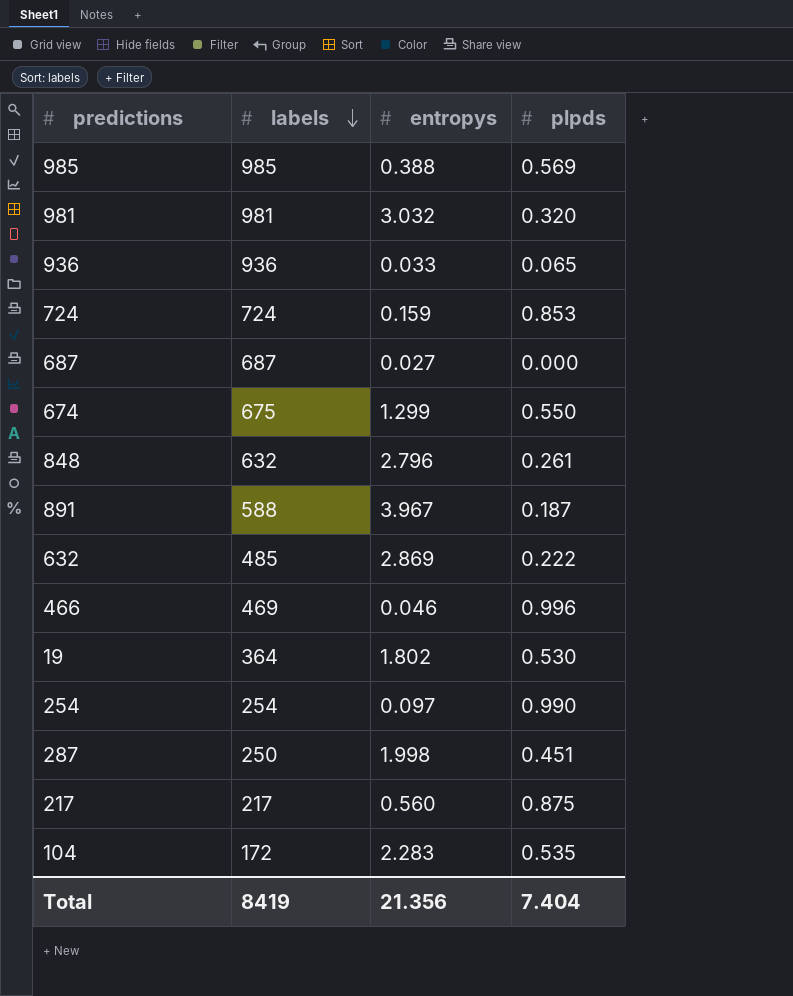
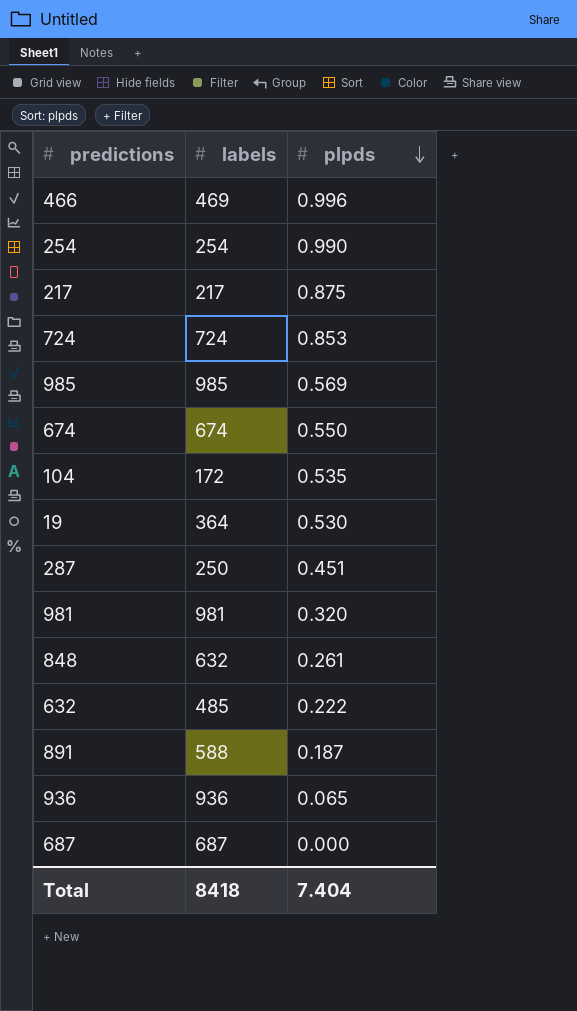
row order: labels descending -> plpds descending
column entropys | position: 3 -> none
674 | labels: 675 -> 674
Total | labels: 8419 -> 8418

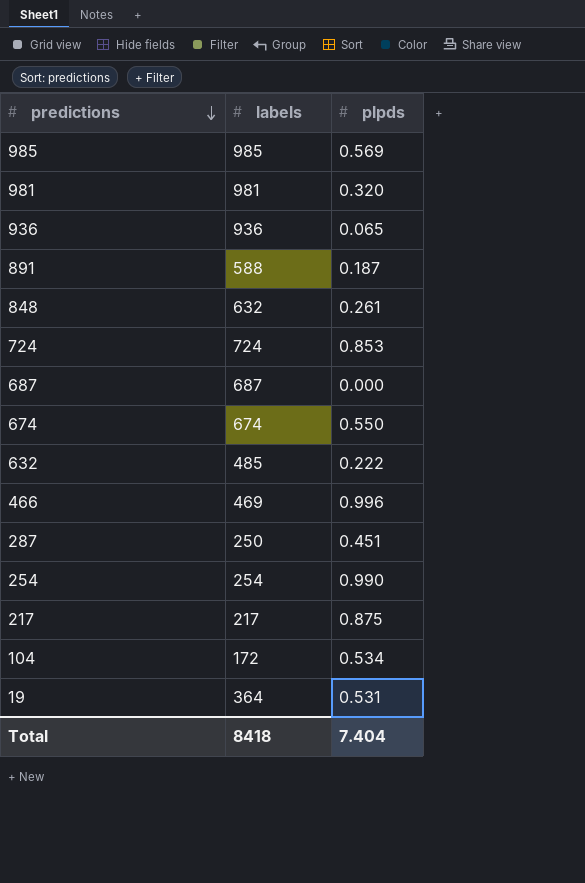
row order: plpds descending -> predictions descending
104 | plpds: 0.535 -> 0.534
19 | plpds: 0.530 -> 0.531

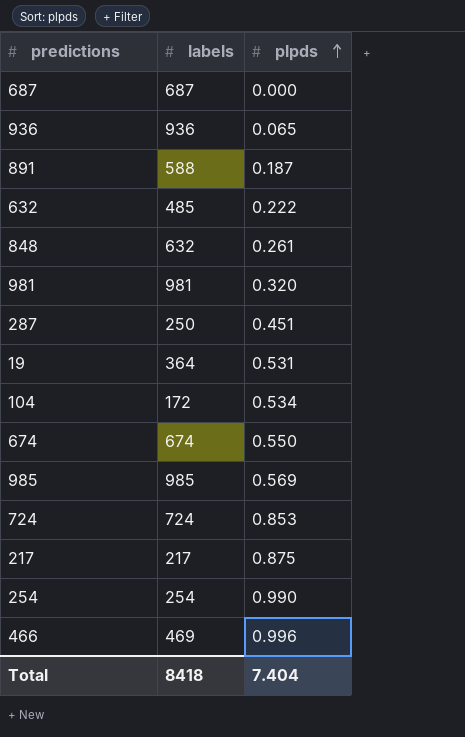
row order: predictions descending -> plpds ascending

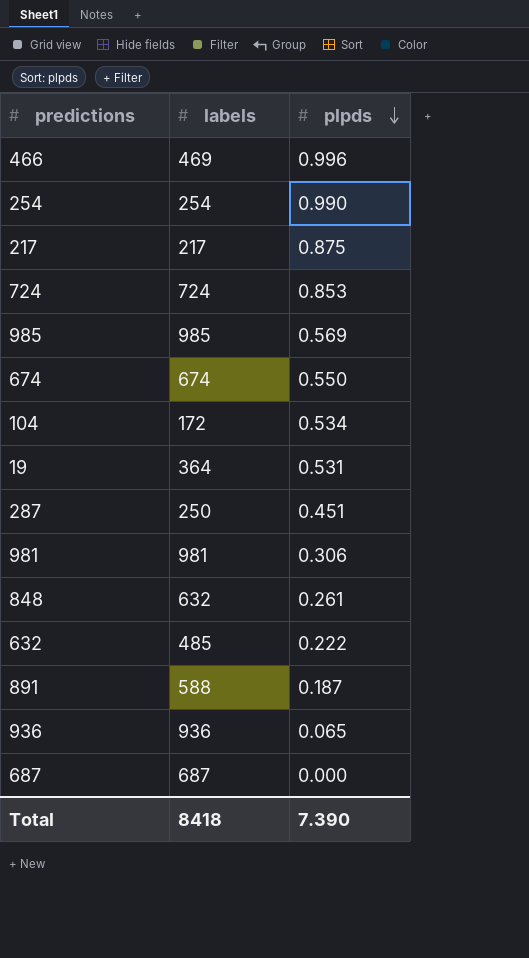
row order: plpds ascending -> plpds descending
981 | plpds: 0.320 -> 0.306
Total | plpds: 7.404 -> 7.390

